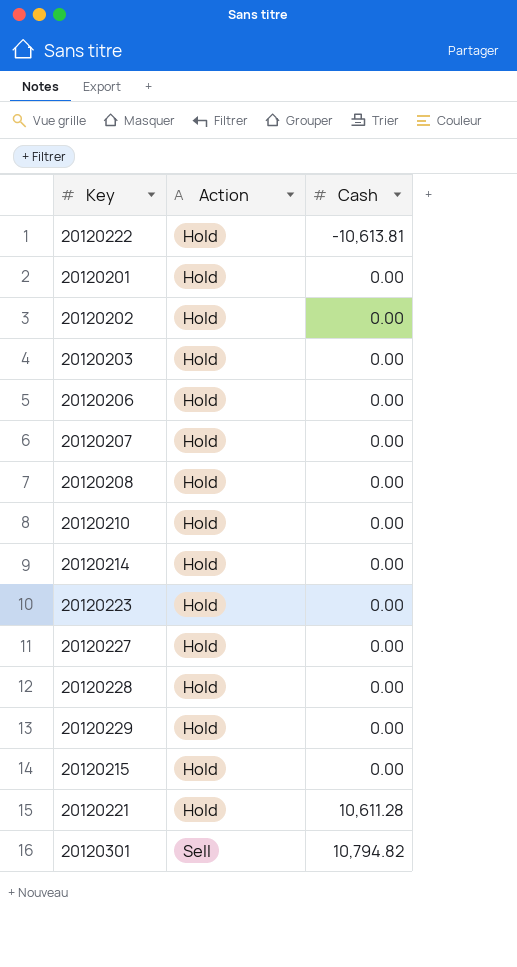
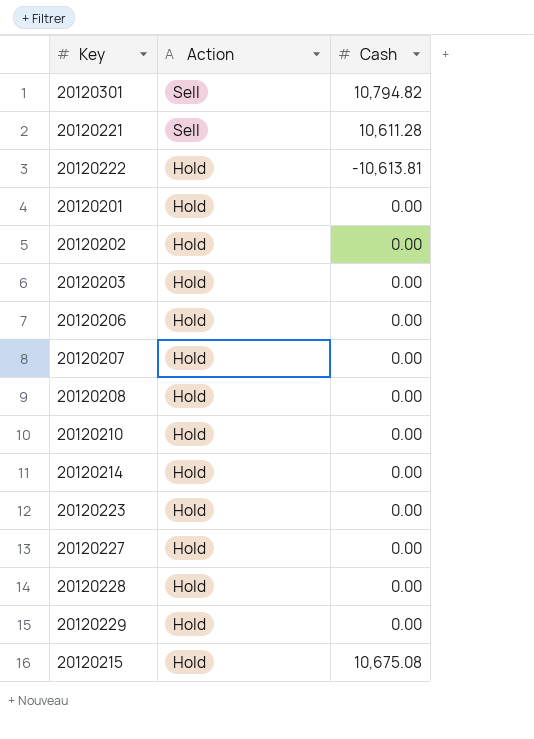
row order: Action ascending -> Action descending
20120221 | Action: Hold -> Sell
20120215 | Cash: 0.00 -> 10,675.08

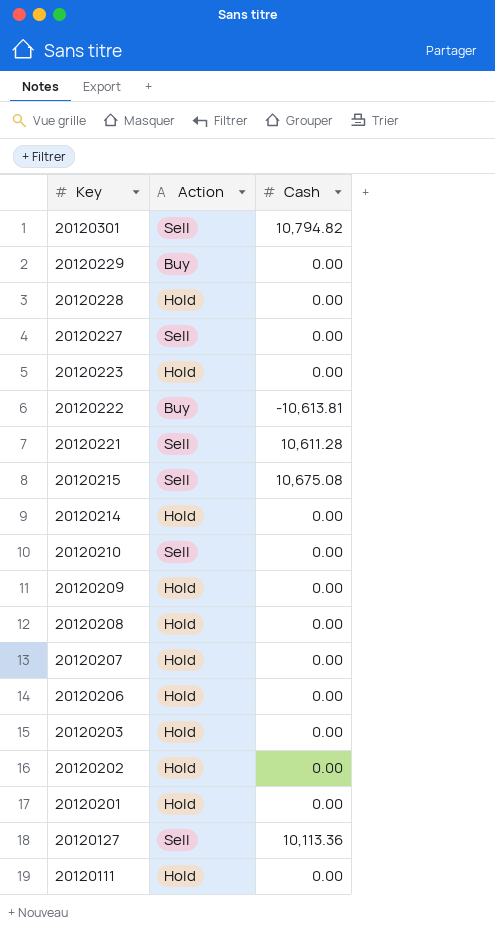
row order: Action descending -> Key descending
20120229 | Action: Hold -> Buy
20120227 | Action: Hold -> Sell
20120222 | Action: Hold -> Buy
20120215 | Action: Hold -> Sell
20120210 | Action: Hold -> Sell
row 20120209: none -> Hold | 0.00
row 20120127: none -> Sell | 10,113.36
row 20120111: none -> Hold | 0.00

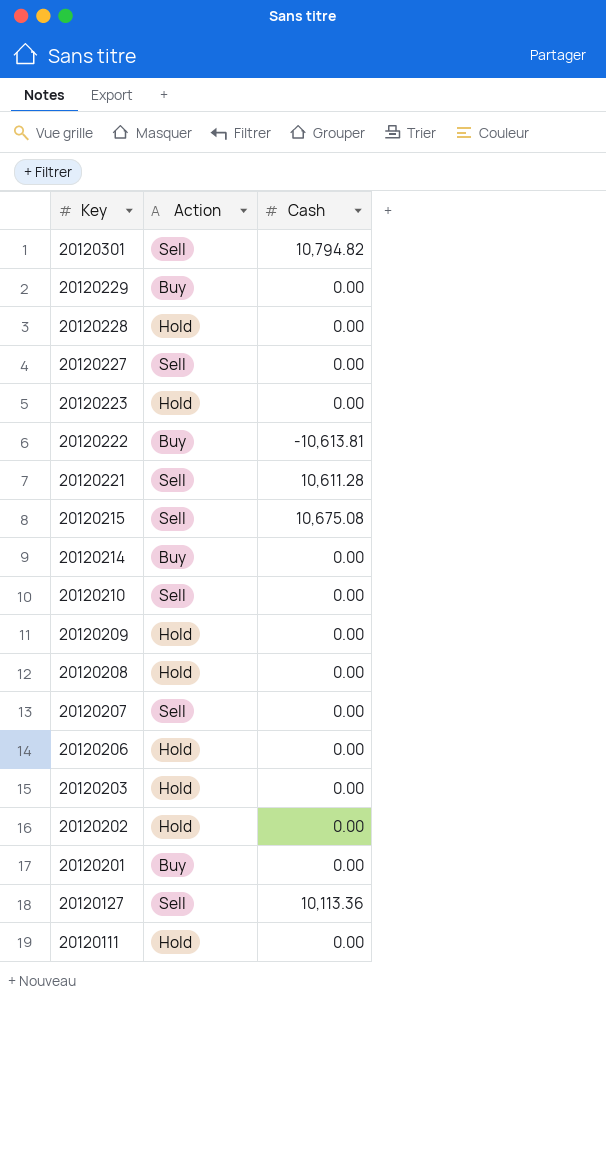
20120214 | Action: Hold -> Buy
20120207 | Action: Hold -> Sell
20120201 | Action: Hold -> Buy

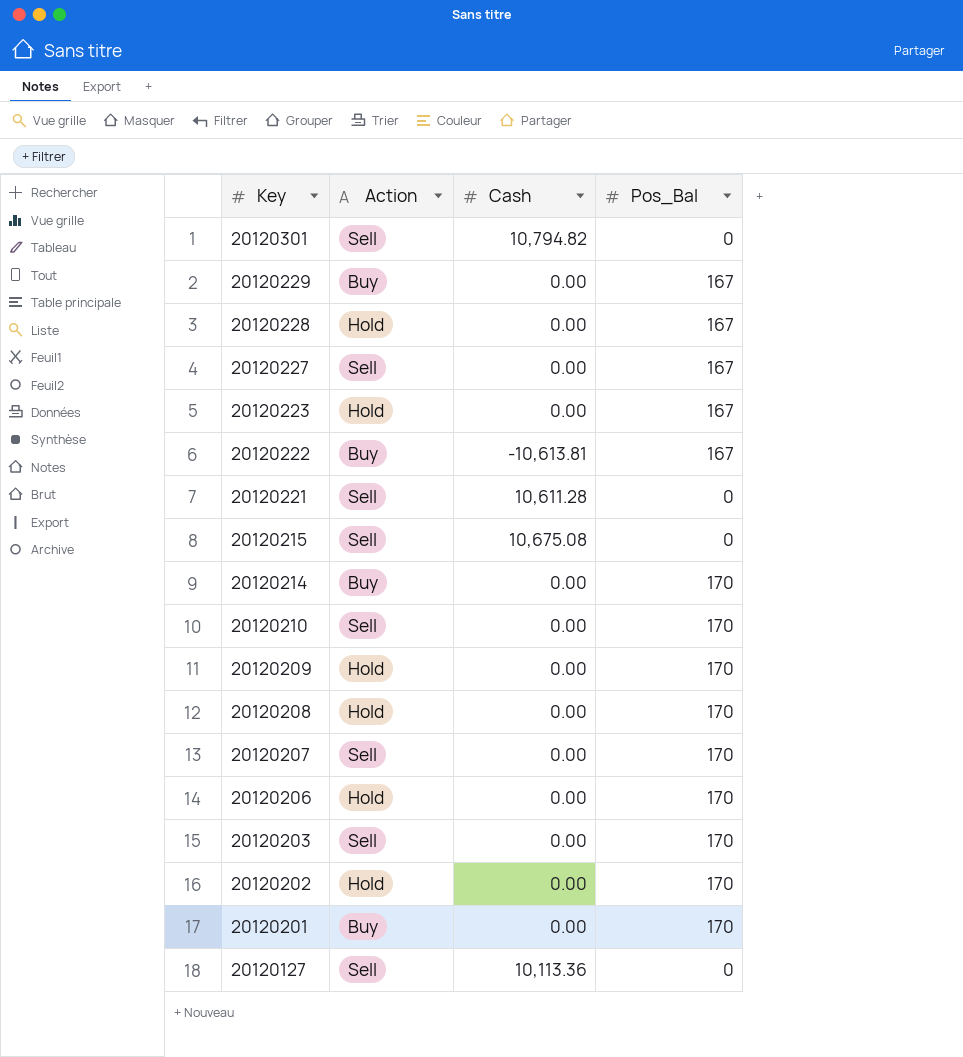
column Pos_Bal | position: none -> 4
row 20120111: Hold | 0.00 -> none
20120203 | Action: Hold -> Sell

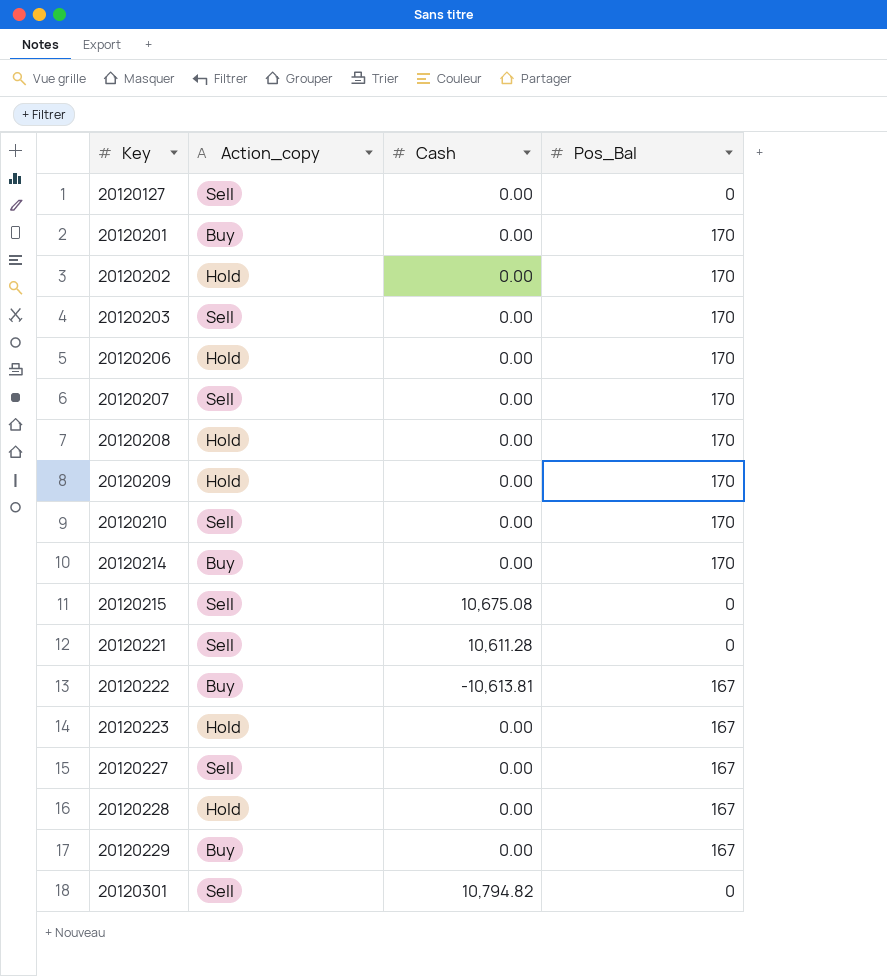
row order: Key descending -> Key ascending
column name: Action -> Action_copy
20120127 | Cash: 10,113.36 -> 0.00

